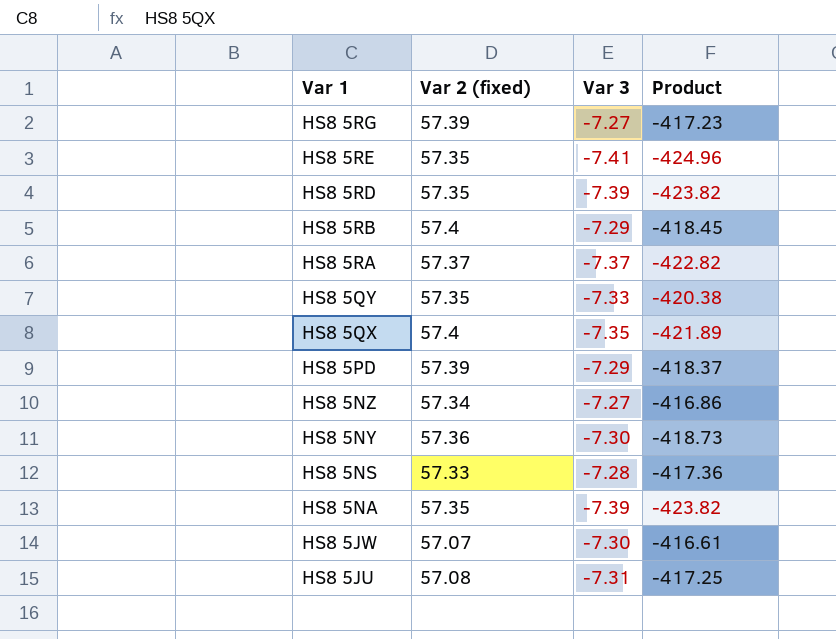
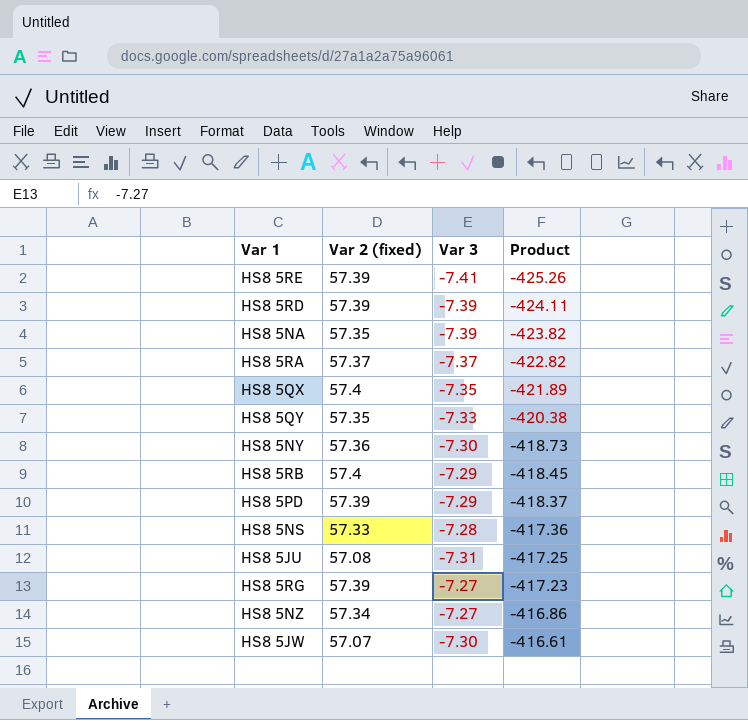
row order: Var 1 descending -> Product ascending
HS8 5RE | Var 2 (fixed): 57.35 -> 57.39
HS8 5RE | Product: -424.96 -> -425.26
HS8 5RD | Var 2 (fixed): 57.35 -> 57.39
HS8 5RD | Product: -423.82 -> -424.11

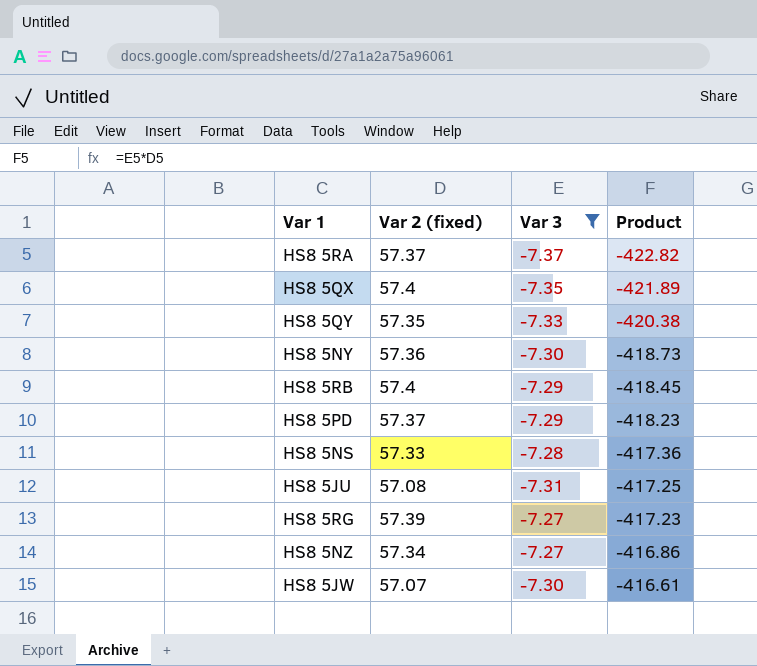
filter: none -> Var 3 >= -7.37
HS8 5PD | Var 2 (fixed): 57.39 -> 57.37
HS8 5PD | Product: -418.37 -> -418.23

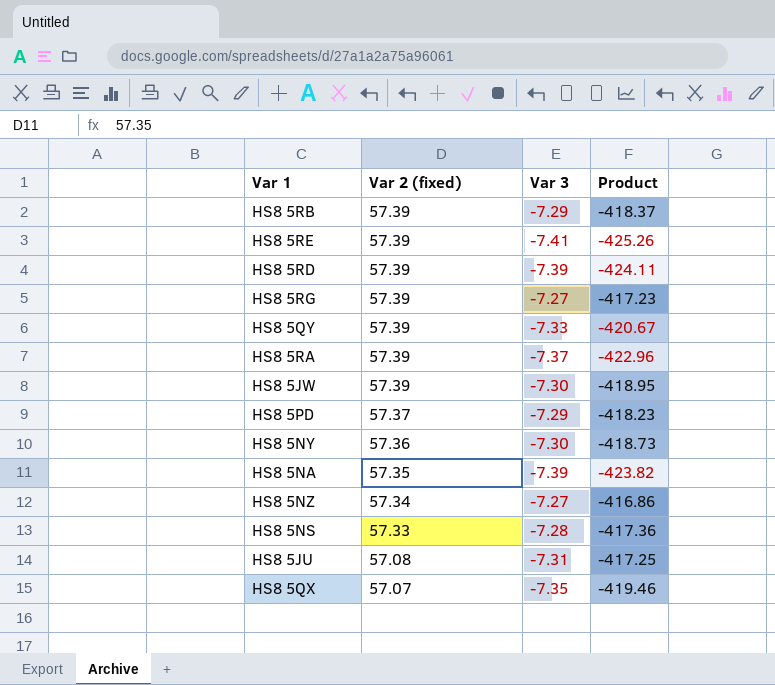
filter: Var 3 >= -7.37 -> none
row order: Product ascending -> Var 2 (fixed) descending
HS8 5RB | Var 2 (fixed): 57.4 -> 57.39
HS8 5RB | Product: -418.45 -> -418.37
HS8 5QY | Var 2 (fixed): 57.35 -> 57.39
HS8 5QY | Product: -420.38 -> -420.67
HS8 5RA | Var 2 (fixed): 57.37 -> 57.39
HS8 5RA | Product: -422.82 -> -422.96
HS8 5JW | Var 2 (fixed): 57.07 -> 57.39
HS8 5JW | Product: -416.61 -> -418.95
HS8 5QX | Var 2 (fixed): 57.4 -> 57.07
HS8 5QX | Product: -421.89 -> -419.46

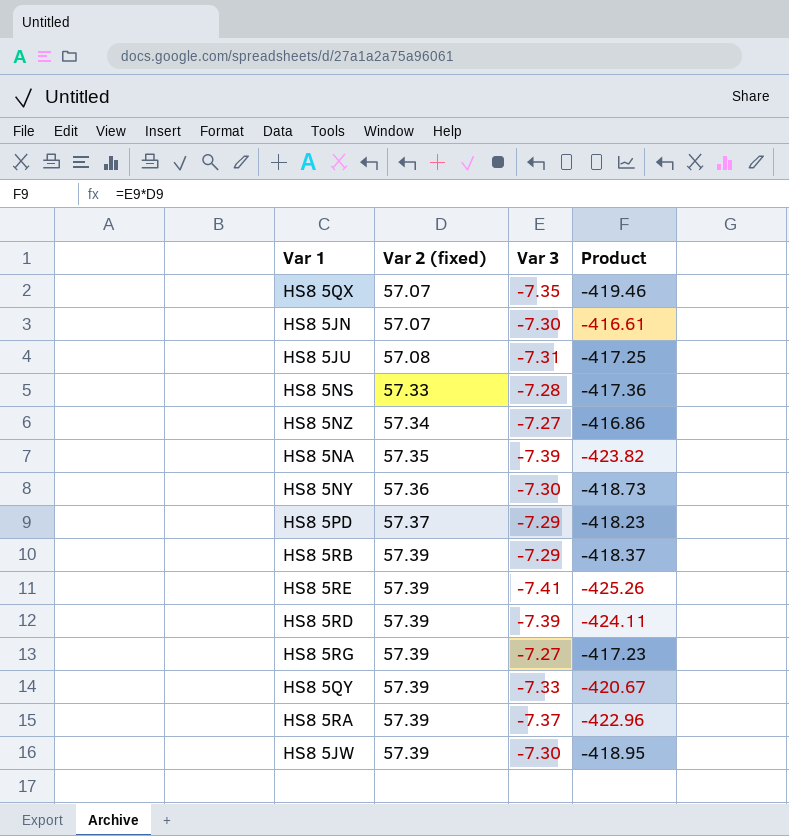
row order: Var 2 (fixed) descending -> Var 2 (fixed) ascending
row HS8 5JN: none -> 57.07 | -7.30 | -416.61

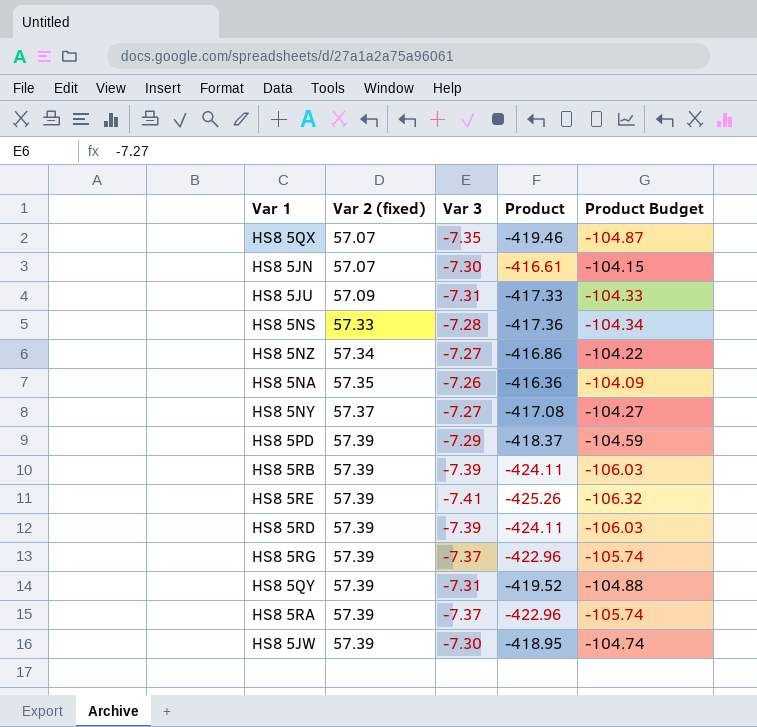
column Product Budget | formula: none -> [Product] * 0.25
HS8 5JU | Var 2 (fixed): 57.08 -> 57.09
HS8 5JU | Product: -417.25 -> -417.33
HS8 5NA | Var 3: -7.39 -> -7.26
HS8 5NA | Product: -423.82 -> -416.36
HS8 5NY | Var 2 (fixed): 57.36 -> 57.37
HS8 5NY | Var 3: -7.30 -> -7.27
HS8 5NY | Product: -418.73 -> -417.08
HS8 5PD | Var 2 (fixed): 57.37 -> 57.39
HS8 5PD | Product: -418.23 -> -418.37
HS8 5RB | Var 3: -7.29 -> -7.39
HS8 5RB | Product: -418.37 -> -424.11
HS8 5RG | Var 3: -7.27 -> -7.37
HS8 5RG | Product: -417.23 -> -422.96
HS8 5QY | Var 3: -7.33 -> -7.31
HS8 5QY | Product: -420.67 -> -419.52

